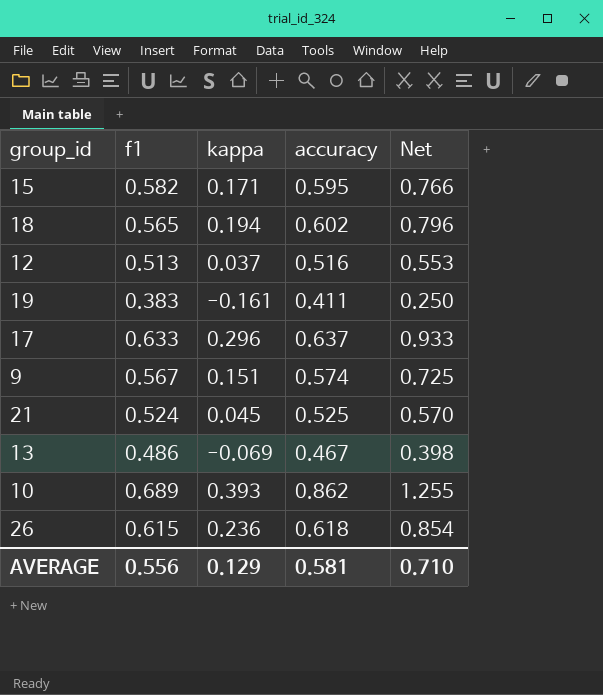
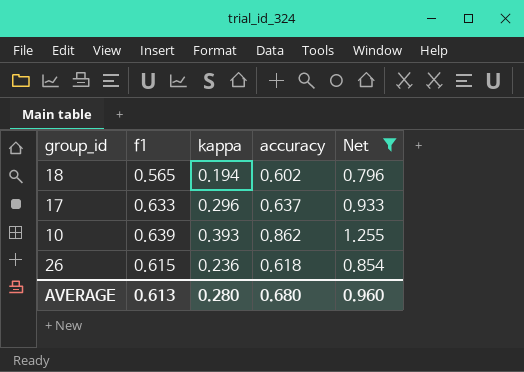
filter: none -> Net >= 0.796
10 | f1: 0.689 -> 0.639
AVERAGE | f1: 0.556 -> 0.613
AVERAGE | kappa: 0.129 -> 0.280
AVERAGE | accuracy: 0.581 -> 0.680
AVERAGE | Net: 0.710 -> 0.960

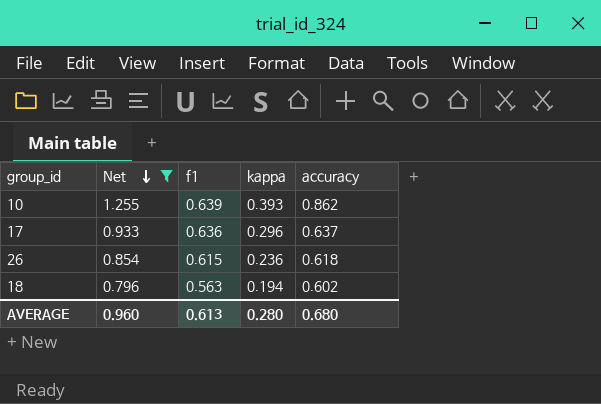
row order: none -> Net descending
column Net | position: 5 -> 2
17 | f1: 0.633 -> 0.636
18 | f1: 0.565 -> 0.563

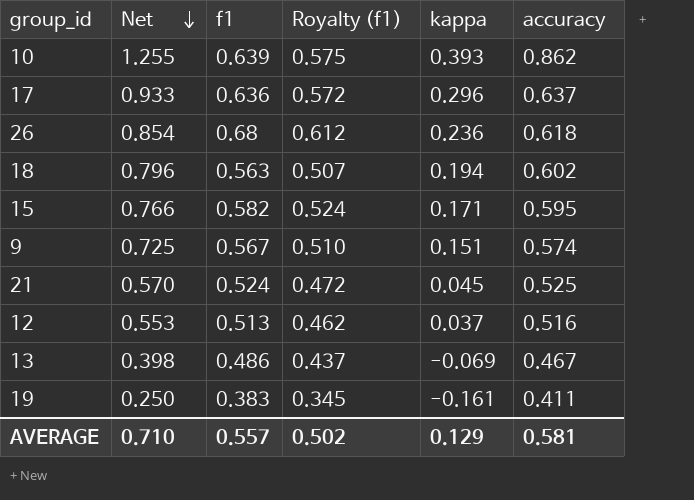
filter: Net >= 0.796 -> none
column Royalty (f1) | formula: none -> [f1] * 0.9
26 | f1: 0.615 -> 0.68
AVERAGE | Net: 0.960 -> 0.710
AVERAGE | f1: 0.613 -> 0.557
AVERAGE | kappa: 0.280 -> 0.129
AVERAGE | accuracy: 0.680 -> 0.581

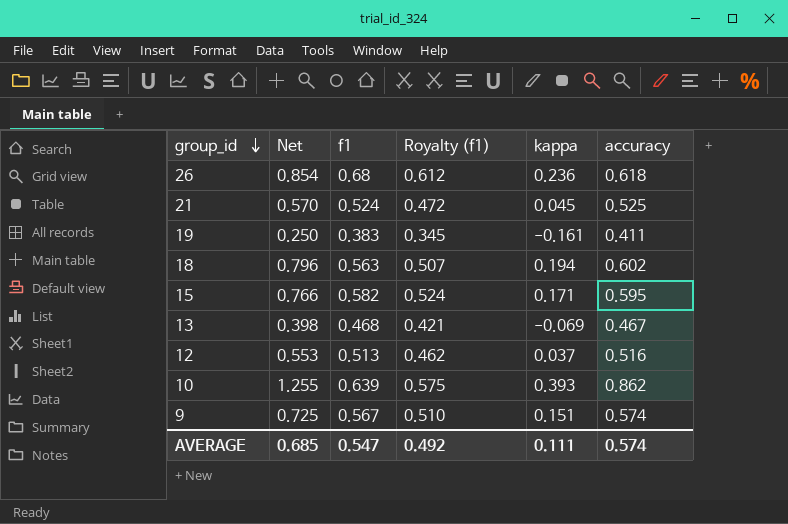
row order: Net descending -> group_id descending
row 17: 0.933 | 0.636 | 0.572 | 0.296 | 0.637 -> none
13 | f1: 0.486 -> 0.468
13 | Royalty (f1): 0.437 -> 0.421
AVERAGE | Net: 0.710 -> 0.685
AVERAGE | f1: 0.557 -> 0.547
AVERAGE | Royalty (f1): 0.502 -> 0.492
AVERAGE | kappa: 0.129 -> 0.111
AVERAGE | accuracy: 0.581 -> 0.574

